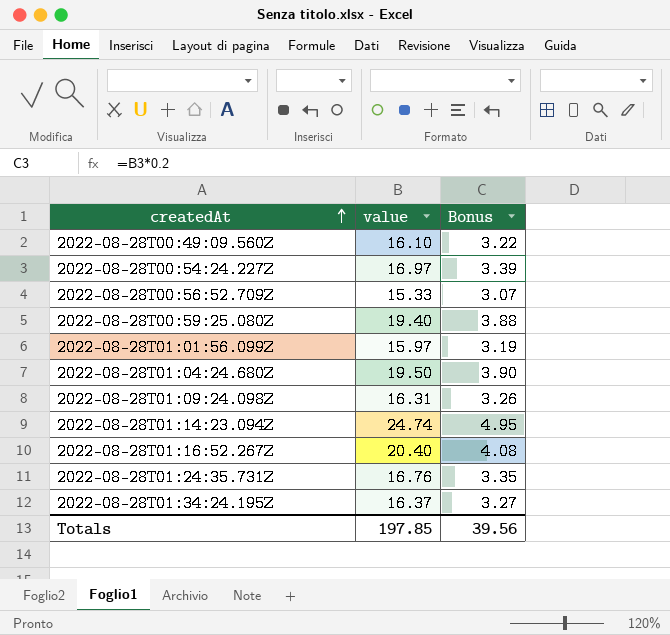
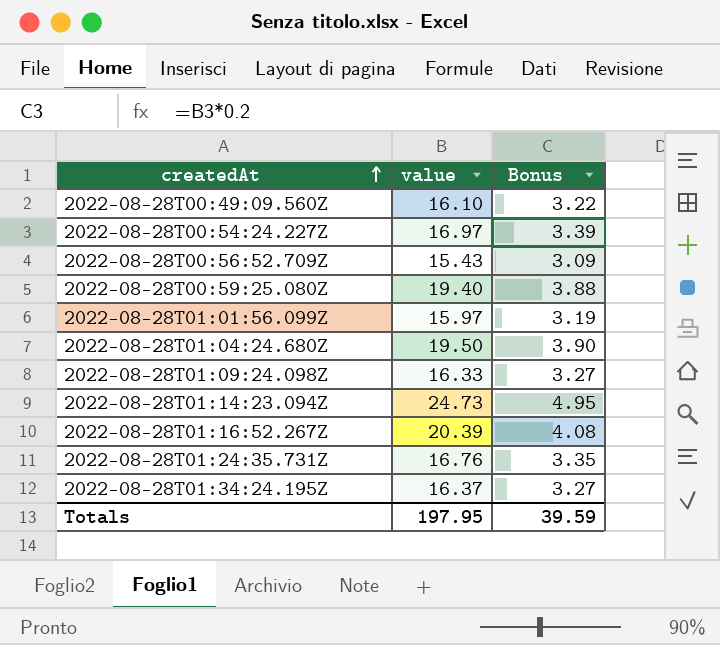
2022-08-28T00:56:52.709Z | value: 15.33 -> 15.43
2022-08-28T00:56:52.709Z | Bonus: 3.07 -> 3.09
2022-08-28T01:09:24.098Z | value: 16.31 -> 16.33
2022-08-28T01:09:24.098Z | Bonus: 3.26 -> 3.27
2022-08-28T01:14:23.094Z | value: 24.74 -> 24.73
2022-08-28T01:16:52.267Z | value: 20.40 -> 20.39
Totals | value: 197.85 -> 197.95
Totals | Bonus: 39.56 -> 39.59

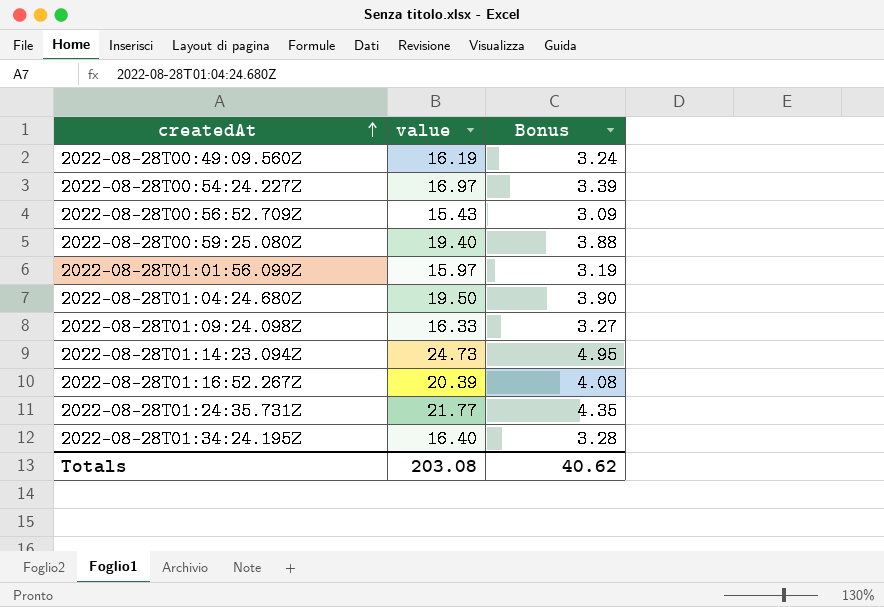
2022-08-28T00:49:09.560Z | value: 16.10 -> 16.19
2022-08-28T00:49:09.560Z | Bonus: 3.22 -> 3.24
2022-08-28T01:24:35.731Z | value: 16.76 -> 21.77
2022-08-28T01:24:35.731Z | Bonus: 3.35 -> 4.35
2022-08-28T01:34:24.195Z | value: 16.37 -> 16.40
2022-08-28T01:34:24.195Z | Bonus: 3.27 -> 3.28
Totals | value: 197.95 -> 203.08
Totals | Bonus: 39.59 -> 40.62

